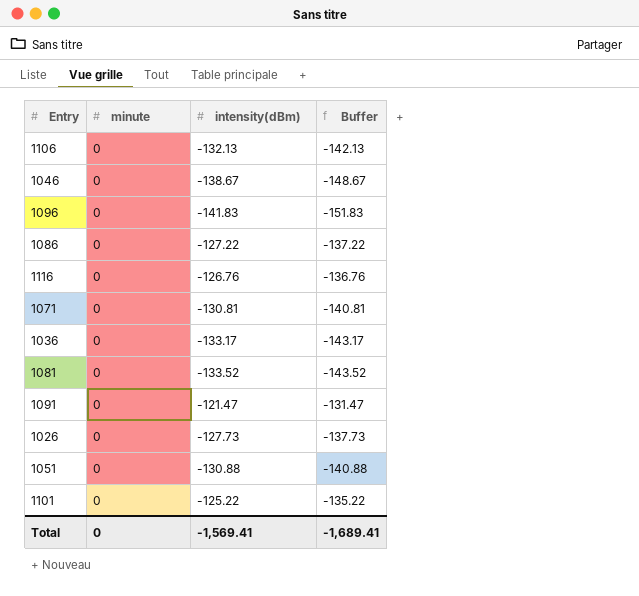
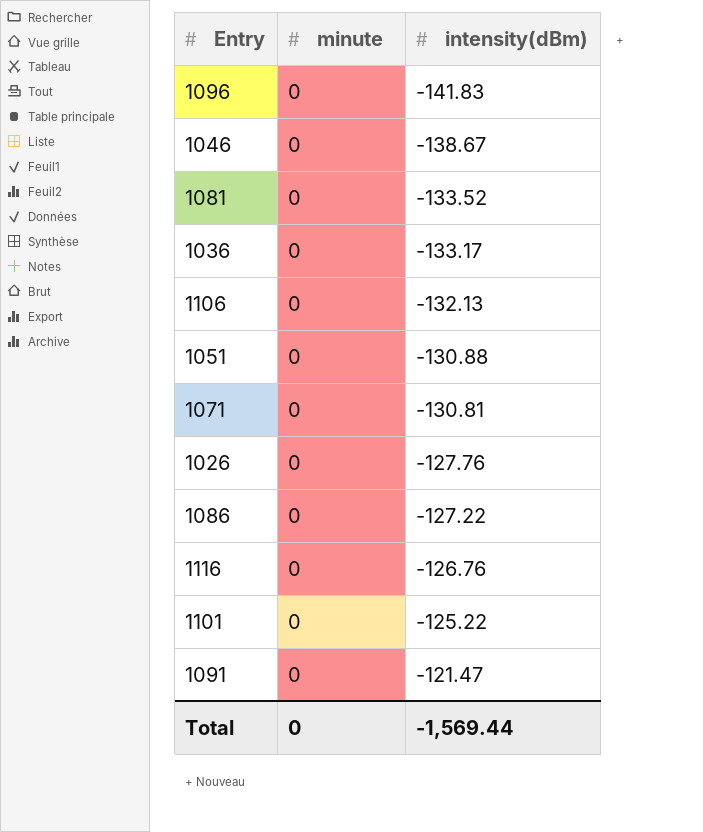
row order: none -> intensity(dBm) ascending
column Buffer | formula: [intensity(dBm)] - 10 -> none
1026 | intensity(dBm): -127.73 -> -127.76
Total | intensity(dBm): -1,569.41 -> -1,569.44

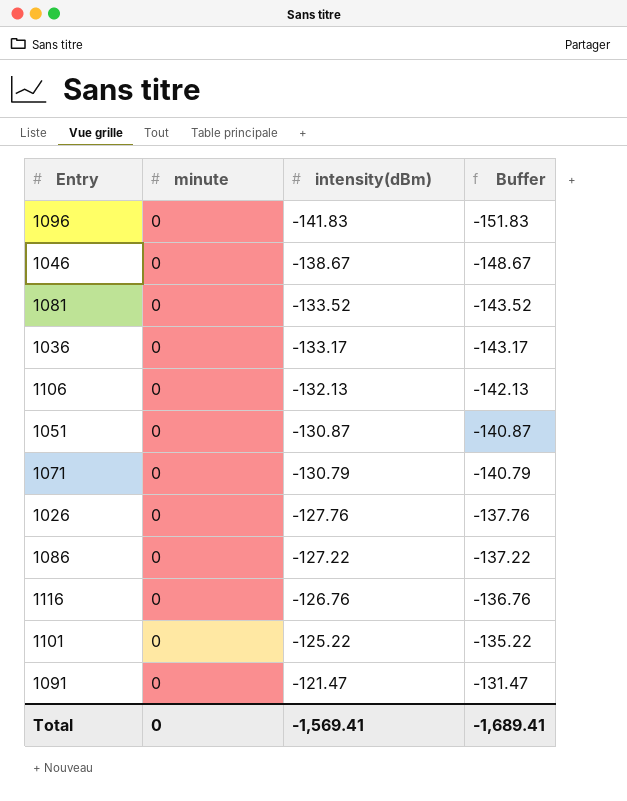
column Buffer | formula: none -> [intensity(dBm)] - 10
1051 | intensity(dBm): -130.88 -> -130.87
1071 | intensity(dBm): -130.81 -> -130.79
Total | intensity(dBm): -1,569.44 -> -1,569.41

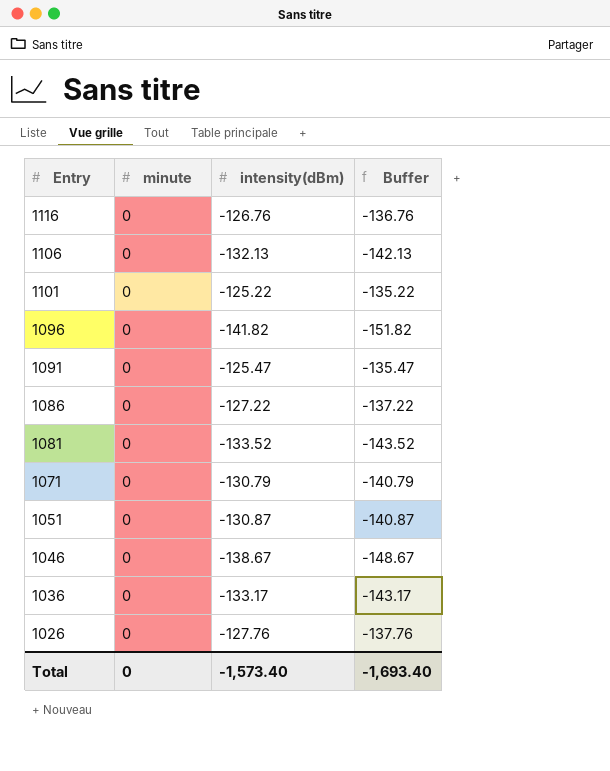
row order: intensity(dBm) ascending -> Entry descending
1096 | intensity(dBm): -141.83 -> -141.82
1096 | Buffer: -151.83 -> -151.82
1091 | intensity(dBm): -121.47 -> -125.47
1091 | Buffer: -131.47 -> -135.47
Total | intensity(dBm): -1,569.41 -> -1,573.40
Total | Buffer: -1,689.41 -> -1,693.40

